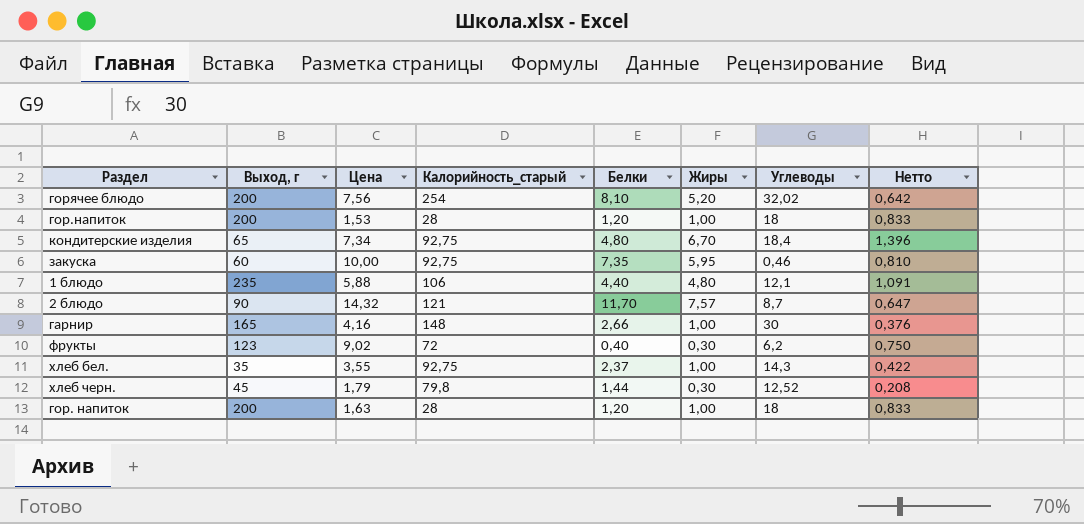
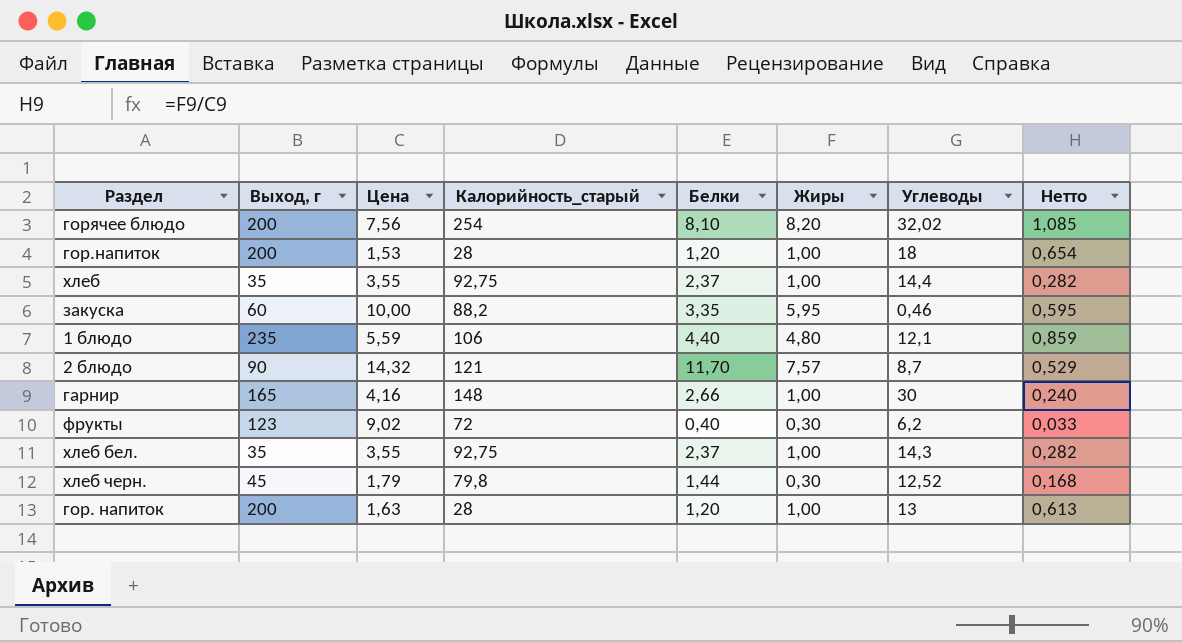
column Нетто | formula: [Жиры] / [Белки] -> [Жиры] / [Цена]
row кондитерские изделия: 65 | 7,34 | 92,75 | 4,80 | 6,70 | 18,4 | 1,396 -> none
горячее блюдо | Жиры: 5,20 -> 8,20
row хлеб: none -> 35 | 3,55 | 92,75 | 2,37 | 1,00 | 14,4 | 0,282
закуска | Калорийность_старый: 92,75 -> 88,2
закуска | Белки: 7,35 -> 3,35
1 блюдо | Цена: 5,88 -> 5,59
гор. напиток | Углеводы: 18 -> 13

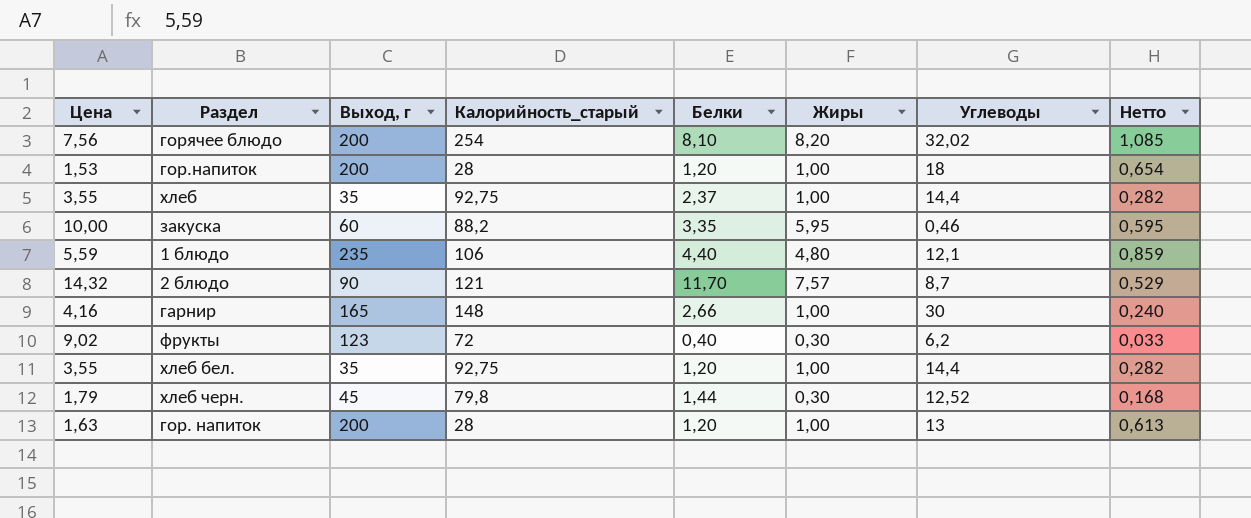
column Цена | position: 3 -> 1
хлеб бел. | Белки: 2,37 -> 1,20
хлеб бел. | Углеводы: 14,3 -> 14,4

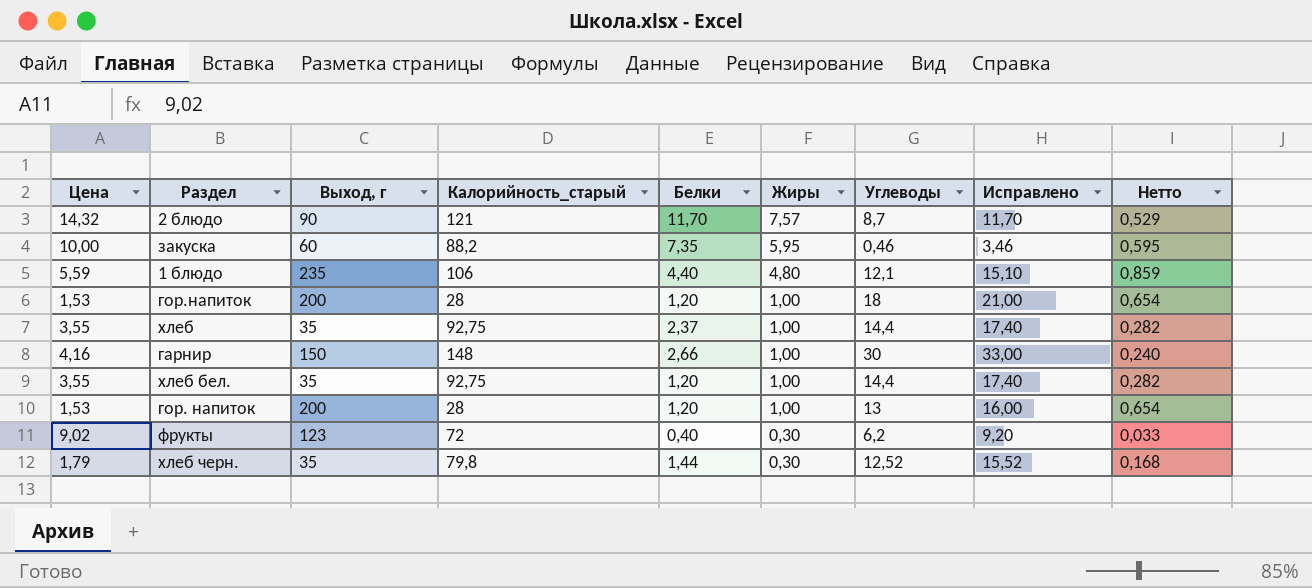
row order: none -> Жиры descending
column Исправлено | formula: none -> [Углеводы] + 3
row горячее блюдо: 7,56 | 200 | 254 | 8,10 | 8,20 | 32,02 | 1,085 -> none
закуска | Белки: 3,35 -> 7,35
гарнир | Выход, г: 165 -> 150
гор. напиток | Цена: 1,63 -> 1,53
гор. напиток | Нетто: 0,613 -> 0,654
хлеб черн. | Выход, г: 45 -> 35

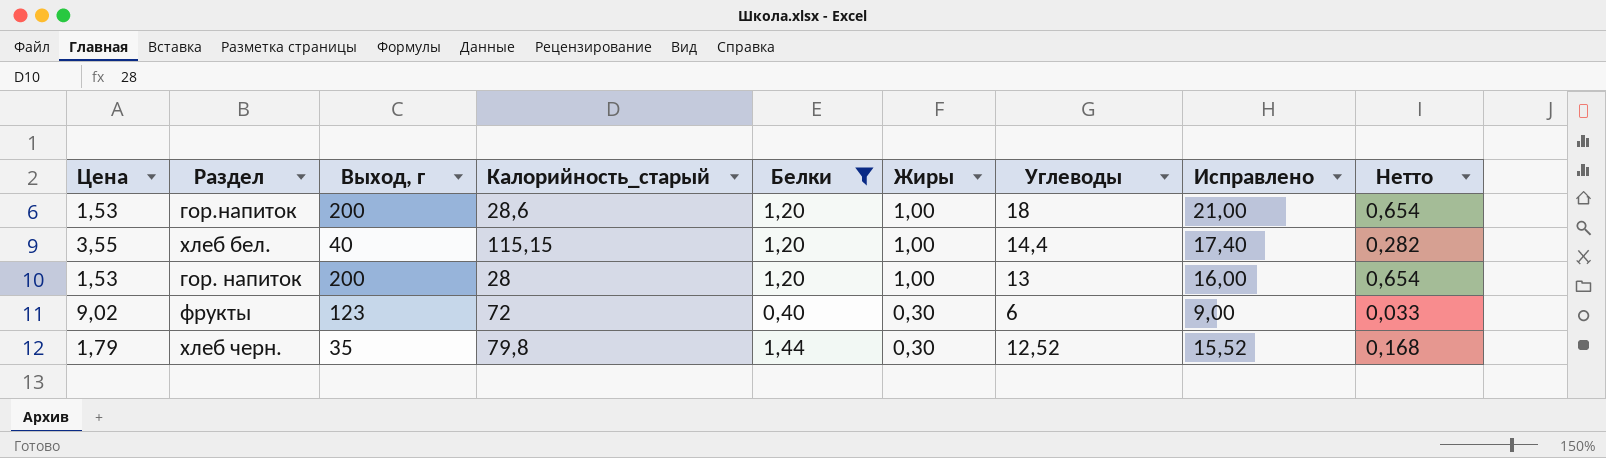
filter: none -> Белки <= 1,44
гор.напиток | Калорийность_старый: 28 -> 28,6
хлеб бел. | Выход, г: 35 -> 40
хлеб бел. | Калорийность_старый: 92,75 -> 115,15
фрукты | Углеводы: 6,2 -> 6
фрукты | Исправлено: 9,20 -> 9,00

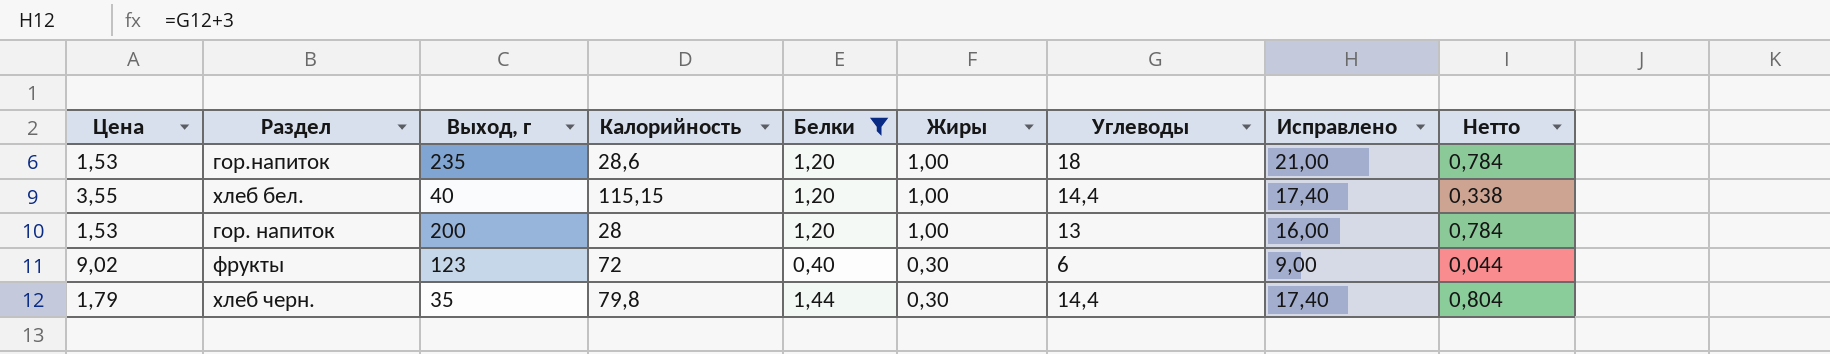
column name: Калорийность_старый -> Калорийность
column Нетто | formula: [Жиры] / [Цена] -> [Белки] / [Цена]
гор.напиток | Выход, г: 200 -> 235
хлеб черн. | Углеводы: 12,52 -> 14,4
хлеб черн. | Исправлено: 15,52 -> 17,40

